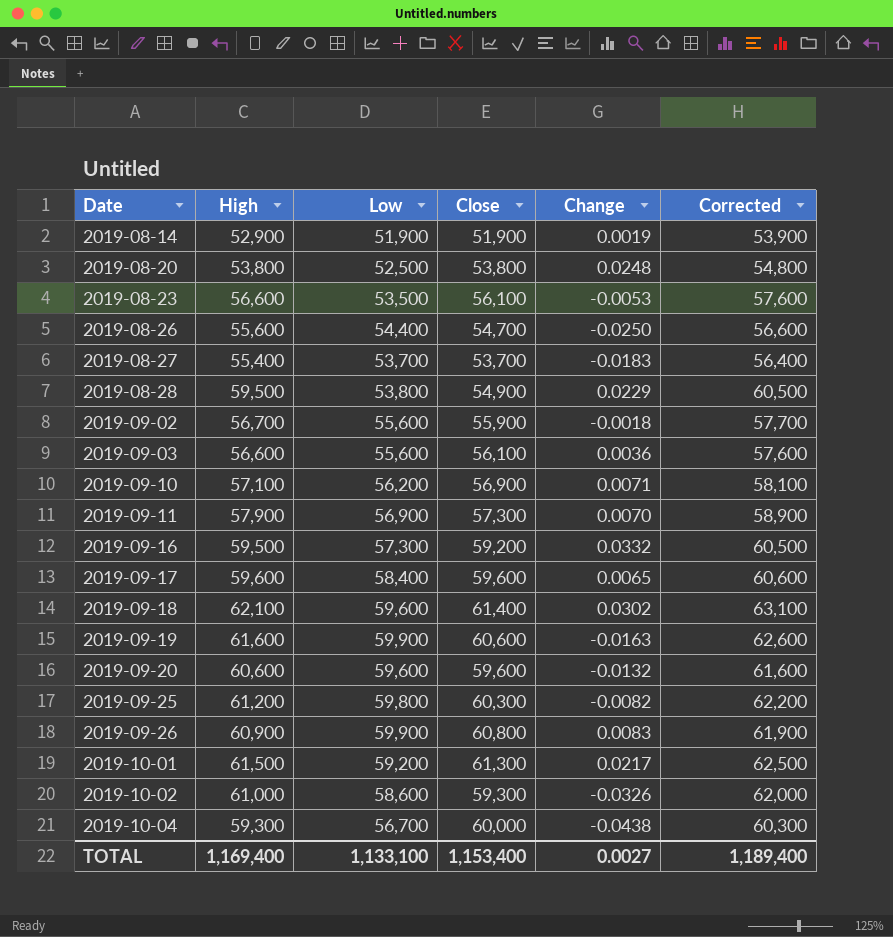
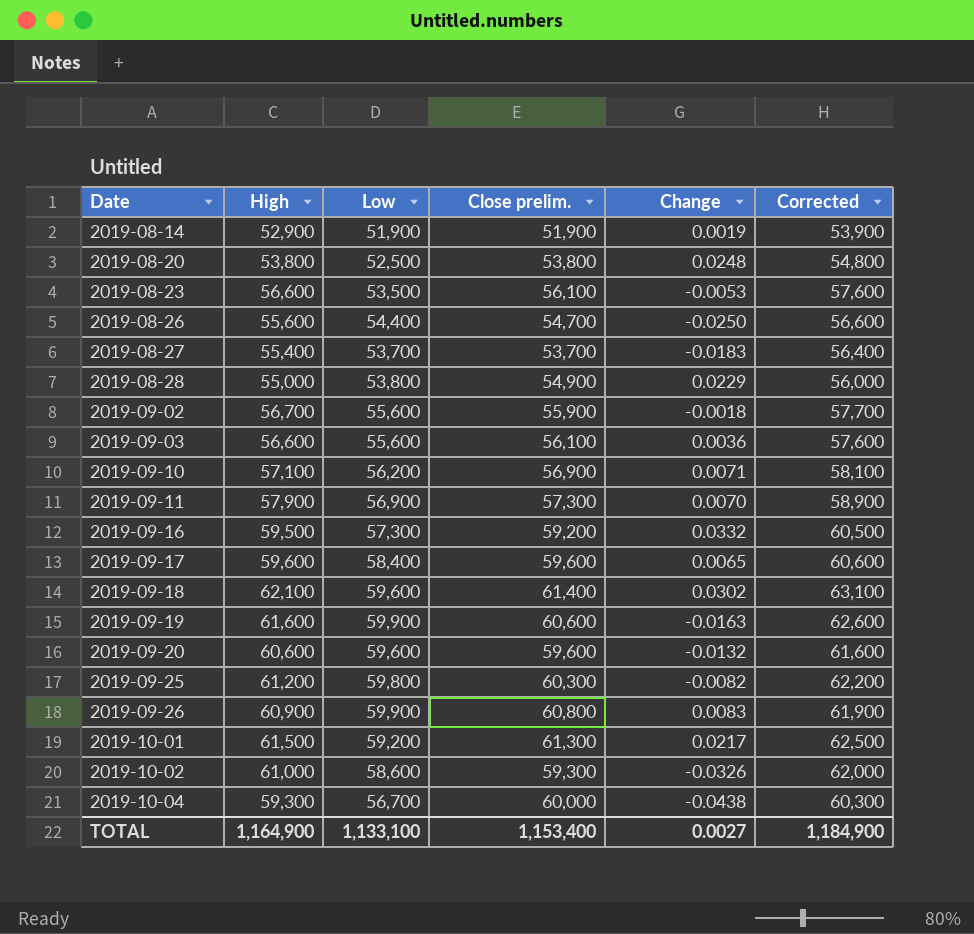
column name: Close -> Close prelim.
2019-08-28 | High: 59,500 -> 55,000
2019-08-28 | Corrected: 60,500 -> 56,000
TOTAL | High: 1,169,400 -> 1,164,900
TOTAL | Corrected: 1,189,400 -> 1,184,900

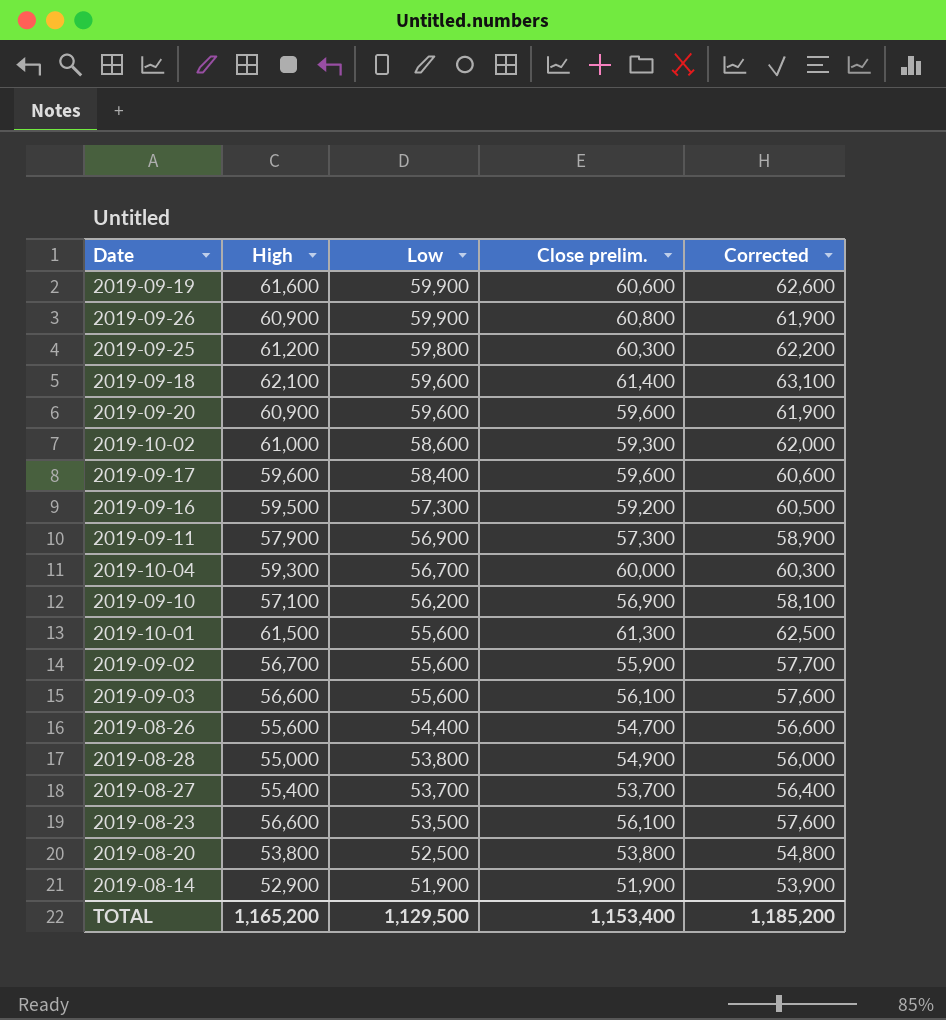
row order: Date ascending -> Low descending
column Change | position: 5 -> none
2019-09-20 | High: 60,600 -> 60,900
2019-09-20 | Corrected: 61,600 -> 61,900
2019-10-01 | Low: 59,200 -> 55,600
TOTAL | High: 1,164,900 -> 1,165,200
TOTAL | Low: 1,133,100 -> 1,129,500
TOTAL | Corrected: 1,184,900 -> 1,185,200

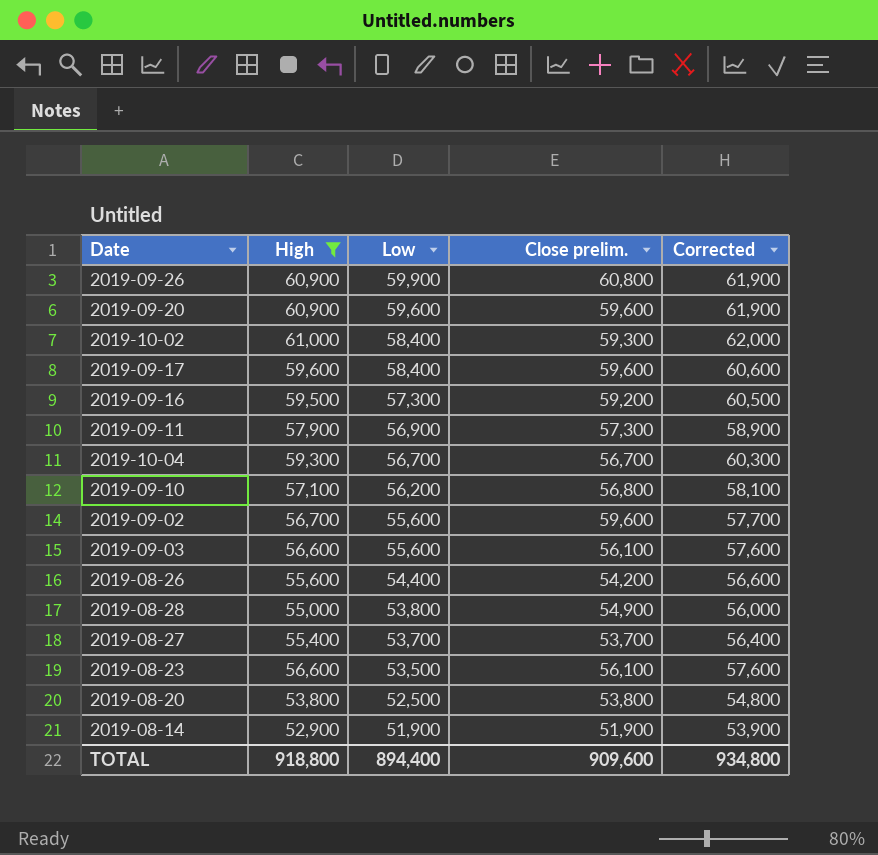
filter: none -> High <= 61,000
2019-10-02 | Low: 58,600 -> 58,400
2019-10-04 | Close prelim.: 60,000 -> 56,700
2019-09-10 | Close prelim.: 56,900 -> 56,800
2019-09-02 | Close prelim.: 55,900 -> 59,600
2019-08-26 | Close prelim.: 54,700 -> 54,200
TOTAL | High: 1,165,200 -> 918,800
TOTAL | Low: 1,129,500 -> 894,400
TOTAL | Close prelim.: 1,153,400 -> 909,600
TOTAL | Corrected: 1,185,200 -> 934,800

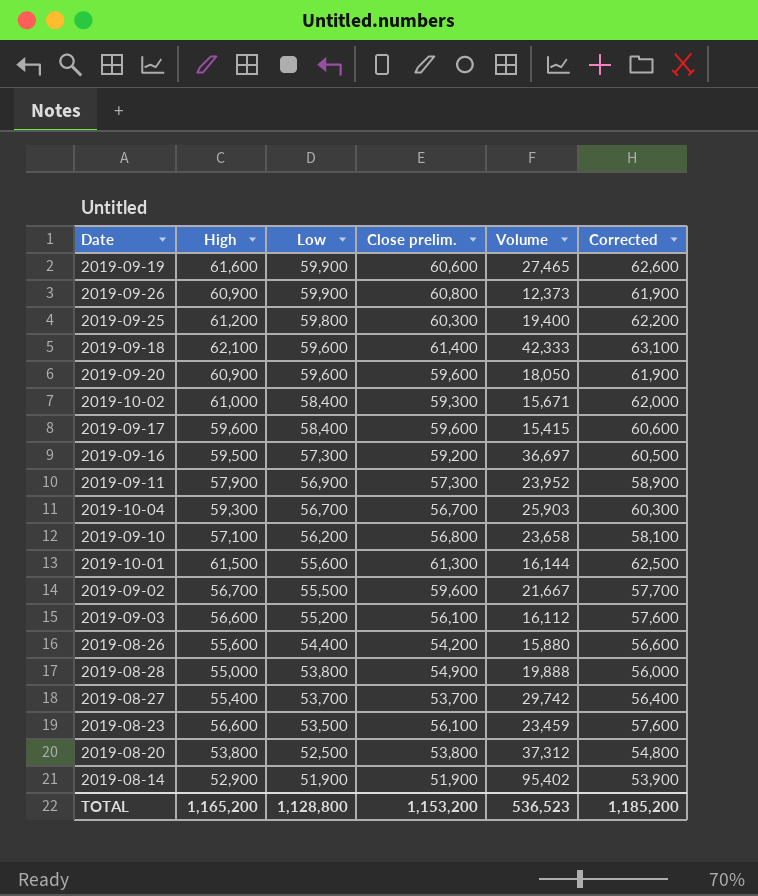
filter: High <= 61,000 -> none
column Volume | position: none -> 5
2019-09-02 | Low: 55,600 -> 55,500
2019-09-03 | Low: 55,600 -> 55,200
TOTAL | High: 918,800 -> 1,165,200
TOTAL | Low: 894,400 -> 1,128,800
TOTAL | Close prelim.: 909,600 -> 1,153,200
TOTAL | Corrected: 934,800 -> 1,185,200

